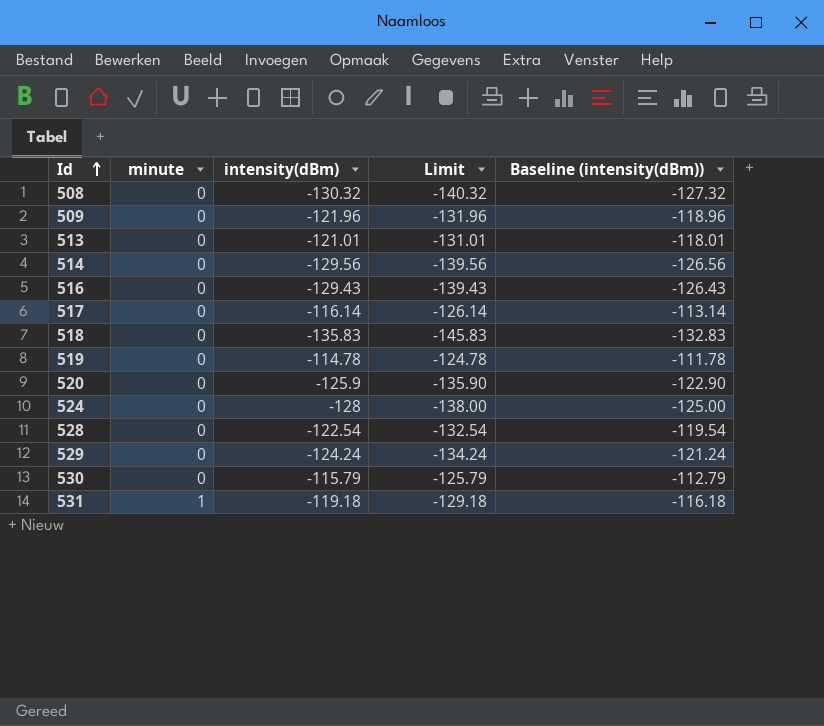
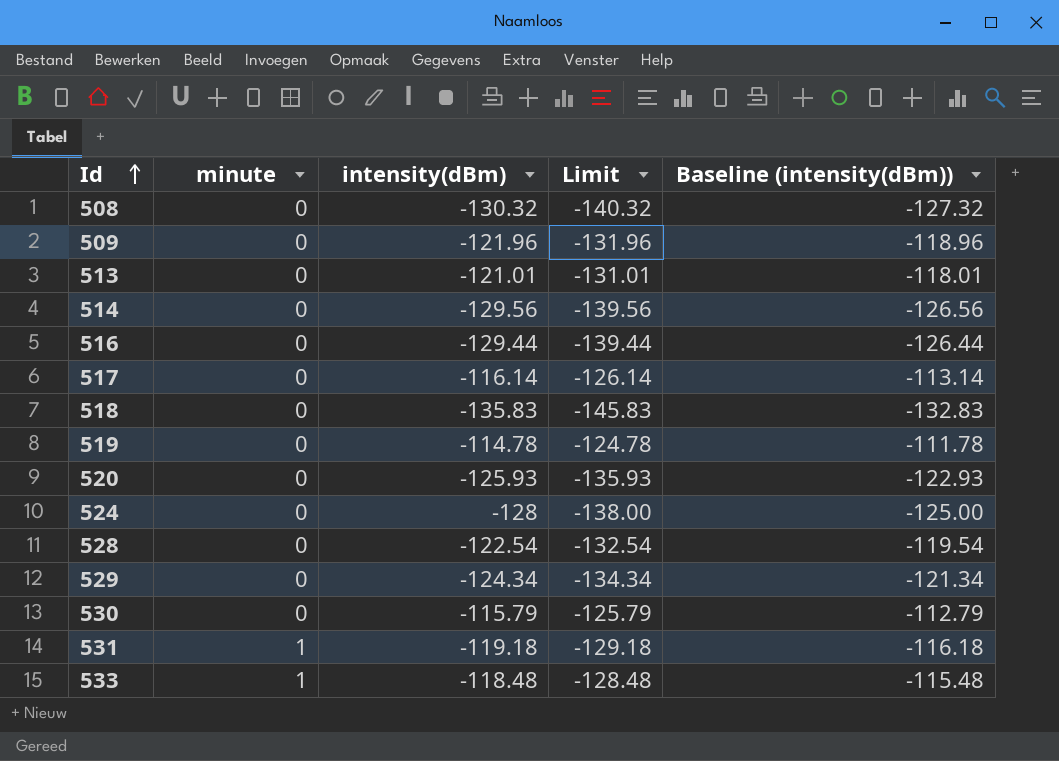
516 | intensity(dBm): -129.43 -> -129.44
516 | Limit: -139.43 -> -139.44
516 | Baseline (intensity(dBm)): -126.43 -> -126.44
520 | intensity(dBm): -125.9 -> -125.93
520 | Limit: -135.90 -> -135.93
520 | Baseline (intensity(dBm)): -122.90 -> -122.93
529 | intensity(dBm): -124.24 -> -124.34
529 | Limit: -134.24 -> -134.34
529 | Baseline (intensity(dBm)): -121.24 -> -121.34
row 533: none -> 1 | -118.48 | -128.48 | -115.48

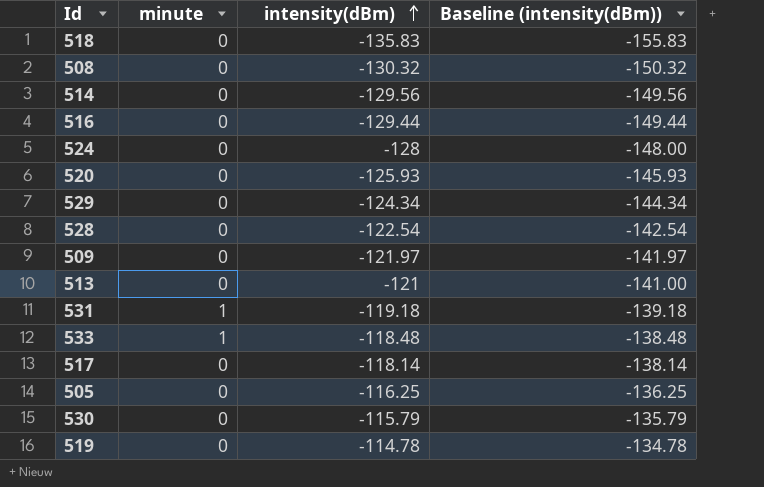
row order: Id ascending -> intensity(dBm) ascending
column Limit | formula: [intensity(dBm)] - 10 -> none
column Baseline (intensity(dBm)) | formula: [intensity(dBm)] + 3 -> [intensity(dBm)] - 20
509 | intensity(dBm): -121.96 -> -121.97
513 | intensity(dBm): -121.01 -> -121
517 | intensity(dBm): -116.14 -> -118.14
row 505: none -> 0 | -116.25 | -136.25

